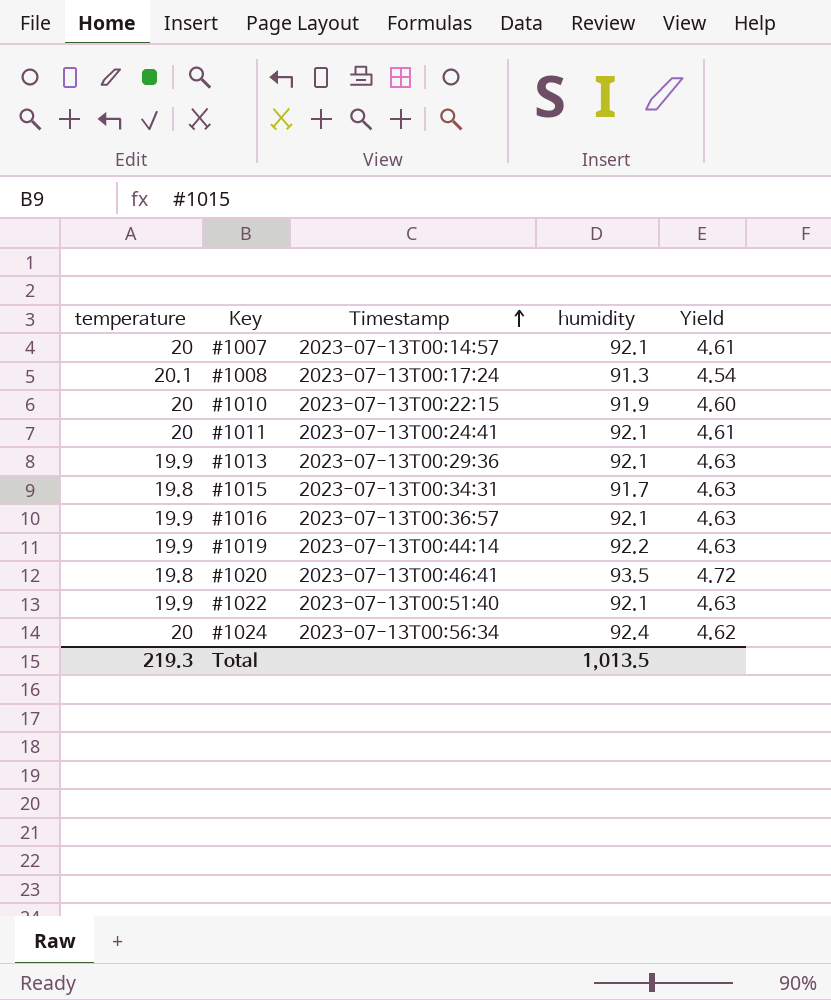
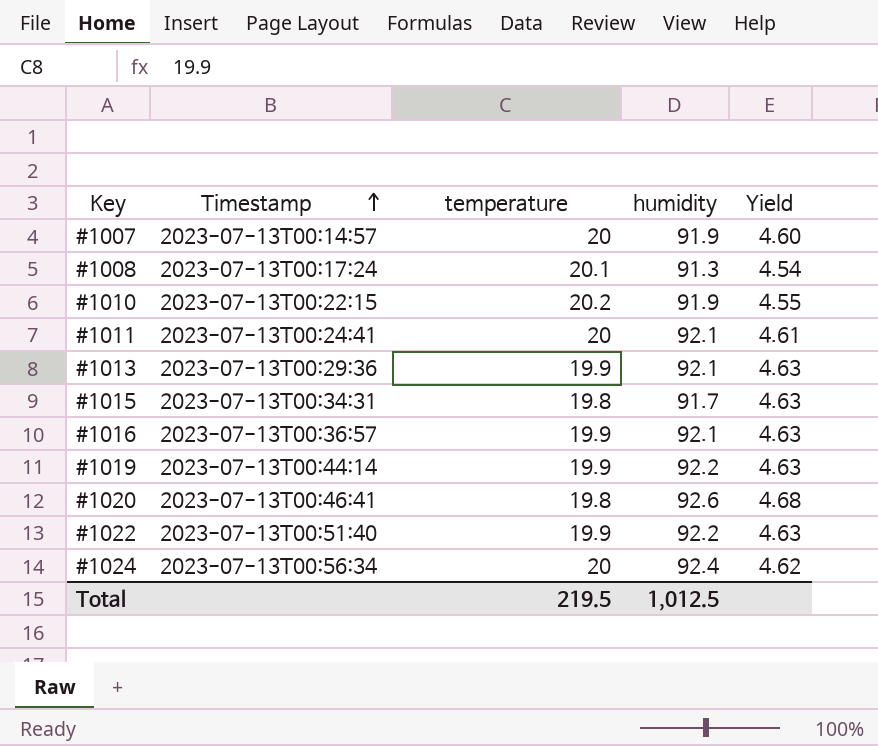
column temperature | position: 1 -> 3
#1007 | humidity: 92.1 -> 91.9
#1007 | Yield: 4.61 -> 4.60
#1010 | temperature: 20 -> 20.2
#1010 | Yield: 4.60 -> 4.55
#1020 | humidity: 93.5 -> 92.6
#1020 | Yield: 4.72 -> 4.68
#1022 | humidity: 92.1 -> 92.2
Total | temperature: 219.3 -> 219.5
Total | humidity: 1,013.5 -> 1,012.5

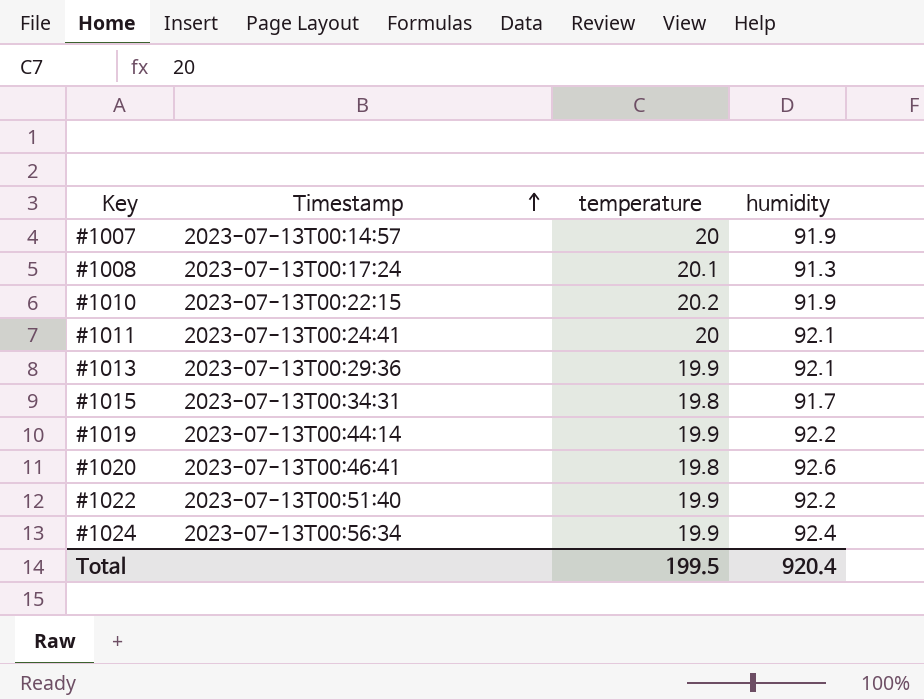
column Yield | formula: [humidity] / [temperature] -> none
row #1016: 2023-07-13T00:36:57 | 19.9 | 92.1 | 4.63 -> none
#1024 | temperature: 20 -> 19.9
Total | temperature: 219.5 -> 199.5
Total | humidity: 1,012.5 -> 920.4

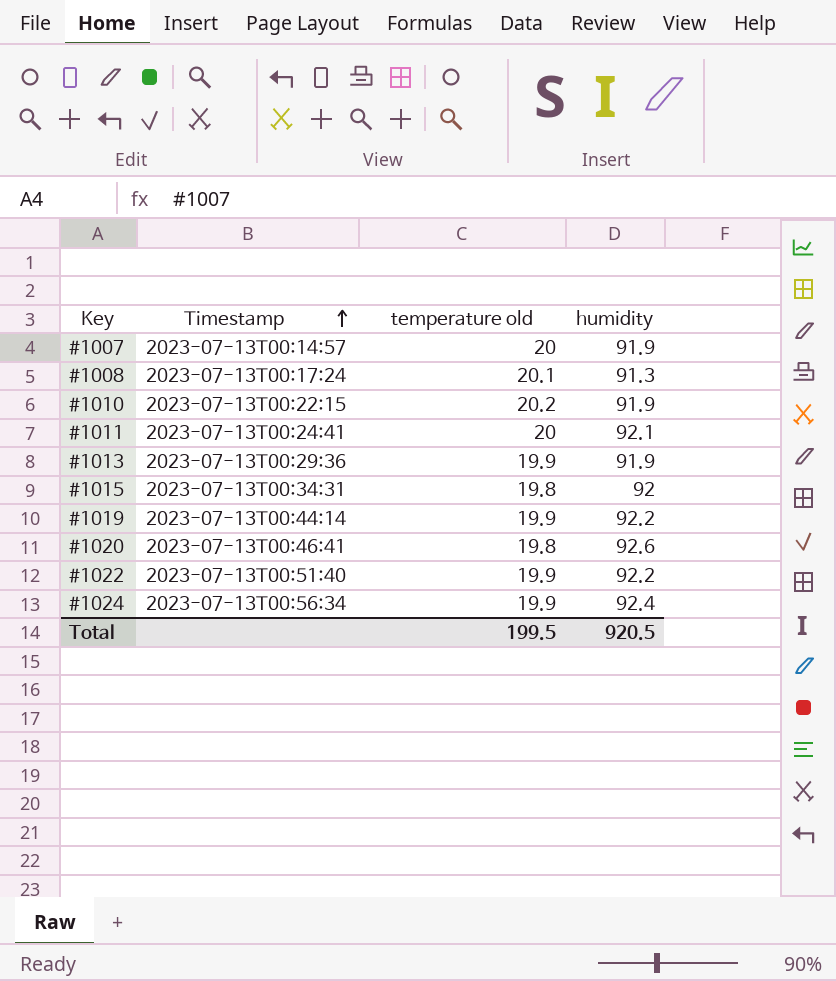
column name: temperature -> temperature old
#1013 | humidity: 92.1 -> 91.9
#1015 | humidity: 91.7 -> 92
Total | humidity: 920.4 -> 920.5

